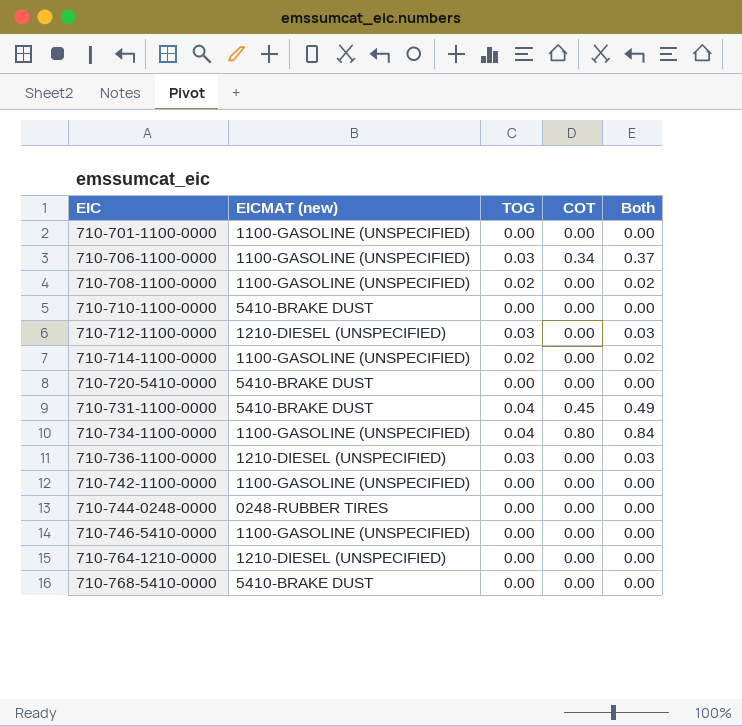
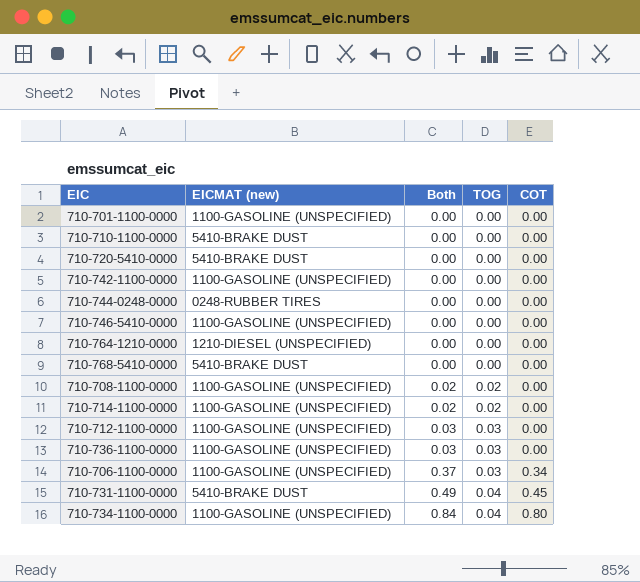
row order: EIC ascending -> Both ascending
column Both | position: 5 -> 3
710-712-1100-0000 | EICMAT (new): 1210-DIESEL (UNSPECIFIED) -> 1100-GASOLINE (UNSPECIFIED)
710-736-1100-0000 | EICMAT (new): 1210-DIESEL (UNSPECIFIED) -> 1100-GASOLINE (UNSPECIFIED)

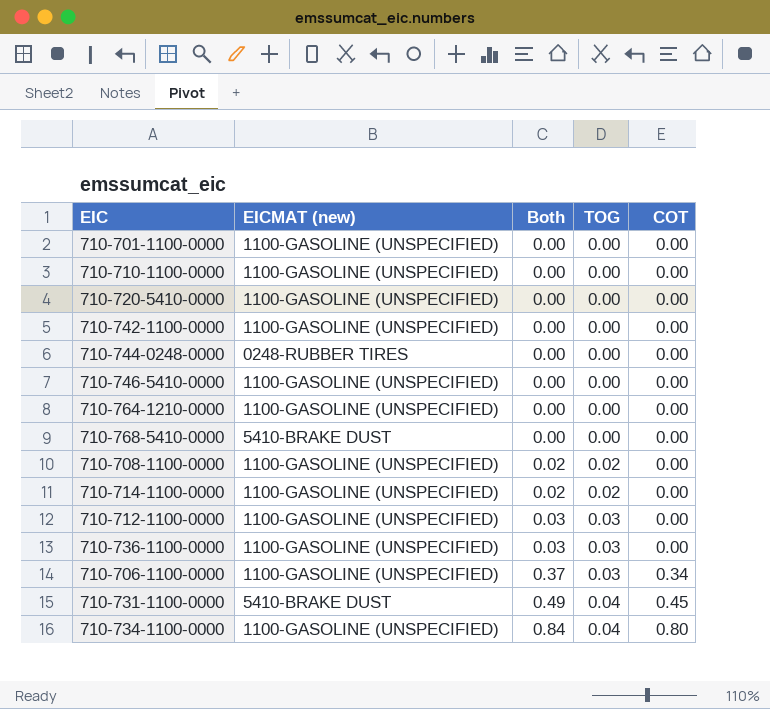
710-710-1100-0000 | EICMAT (new): 5410-BRAKE DUST -> 1100-GASOLINE (UNSPECIFIED)
710-720-5410-0000 | EICMAT (new): 5410-BRAKE DUST -> 1100-GASOLINE (UNSPECIFIED)
710-764-1210-0000 | EICMAT (new): 1210-DIESEL (UNSPECIFIED) -> 1100-GASOLINE (UNSPECIFIED)

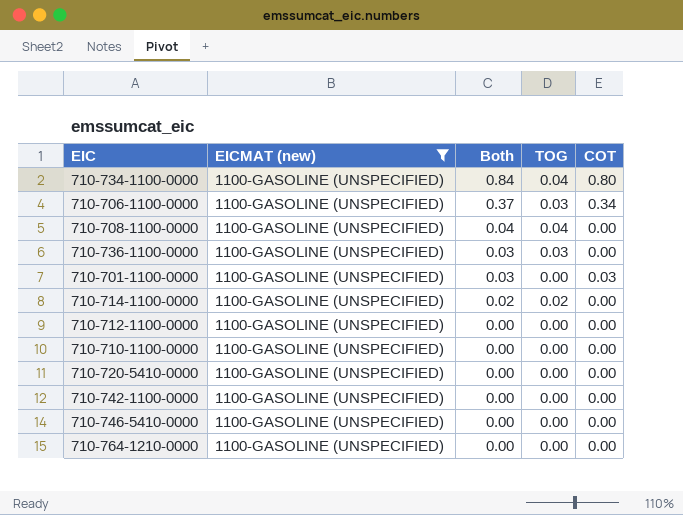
filter: none -> EICMAT (new) = 1100-GASOLINE (UNSPECIFIED)
row order: Both ascending -> Both descending
710-708-1100-0000 | Both: 0.02 -> 0.04
710-708-1100-0000 | TOG: 0.02 -> 0.04
710-701-1100-0000 | Both: 0.00 -> 0.03
710-701-1100-0000 | COT: 0.00 -> 0.03
710-712-1100-0000 | Both: 0.03 -> 0.00
710-712-1100-0000 | TOG: 0.03 -> 0.00

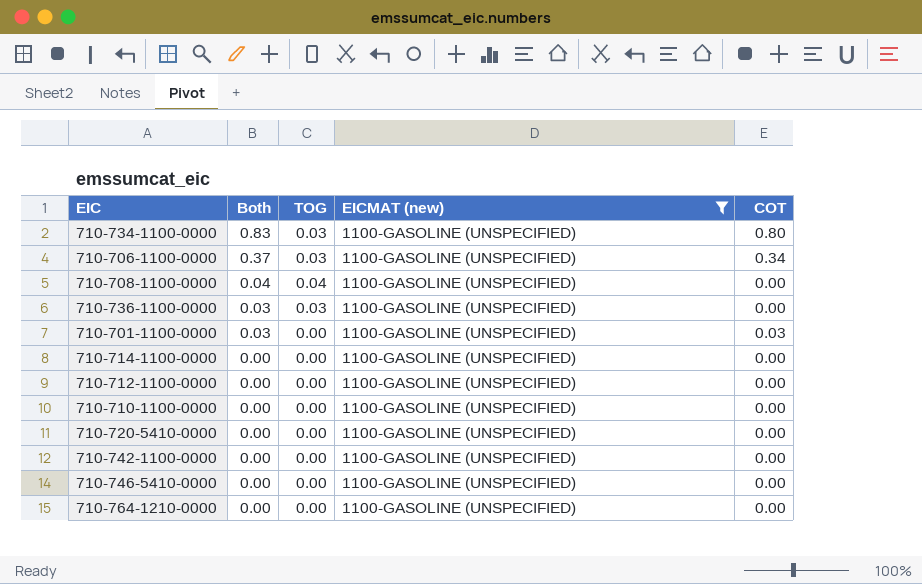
column EICMAT (new) | position: 2 -> 4
710-734-1100-0000 | Both: 0.84 -> 0.83
710-734-1100-0000 | TOG: 0.04 -> 0.03
710-714-1100-0000 | Both: 0.02 -> 0.00
710-714-1100-0000 | TOG: 0.02 -> 0.00

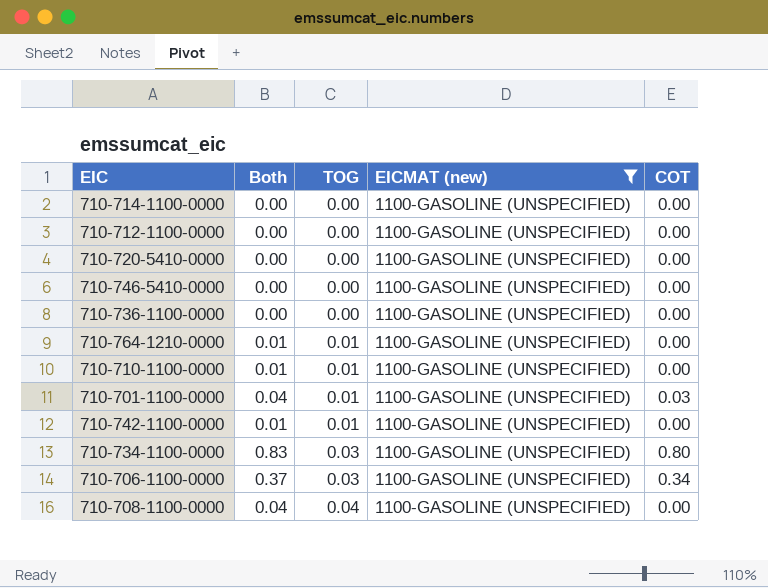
row order: Both descending -> TOG ascending
710-736-1100-0000 | Both: 0.03 -> 0.00
710-736-1100-0000 | TOG: 0.03 -> 0.00
710-764-1210-0000 | Both: 0.00 -> 0.01
710-764-1210-0000 | TOG: 0.00 -> 0.01
710-710-1100-0000 | Both: 0.00 -> 0.01
710-710-1100-0000 | TOG: 0.00 -> 0.01
710-701-1100-0000 | Both: 0.03 -> 0.04
710-701-1100-0000 | TOG: 0.00 -> 0.01
710-742-1100-0000 | Both: 0.00 -> 0.01
710-742-1100-0000 | TOG: 0.00 -> 0.01

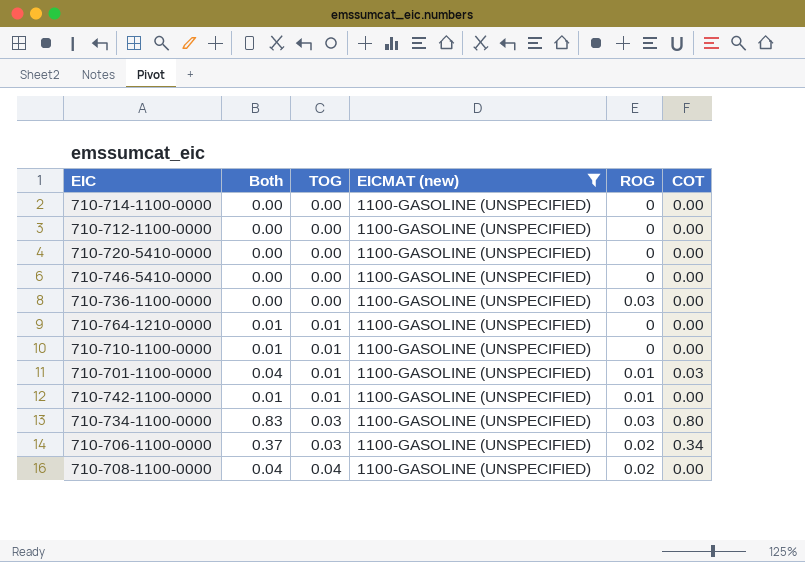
column ROG | position: none -> 5

